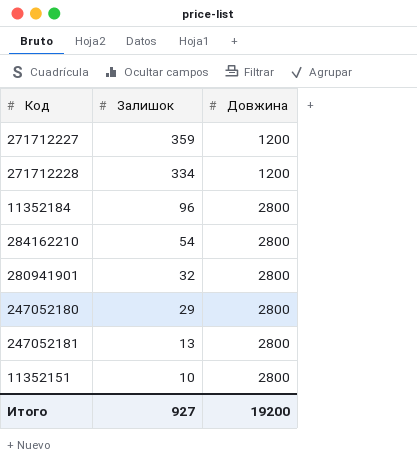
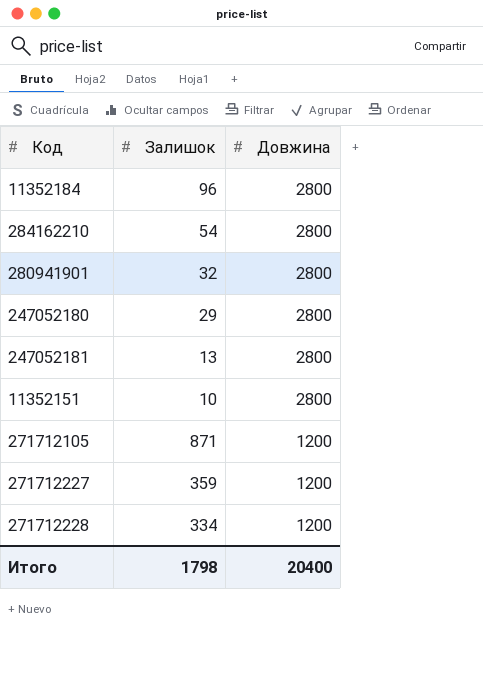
row order: Залишок descending -> Довжина descending
row 271712105: none -> 871 | 1200
Итого | Залишок: 927 -> 1798
Итого | Довжина: 19200 -> 20400

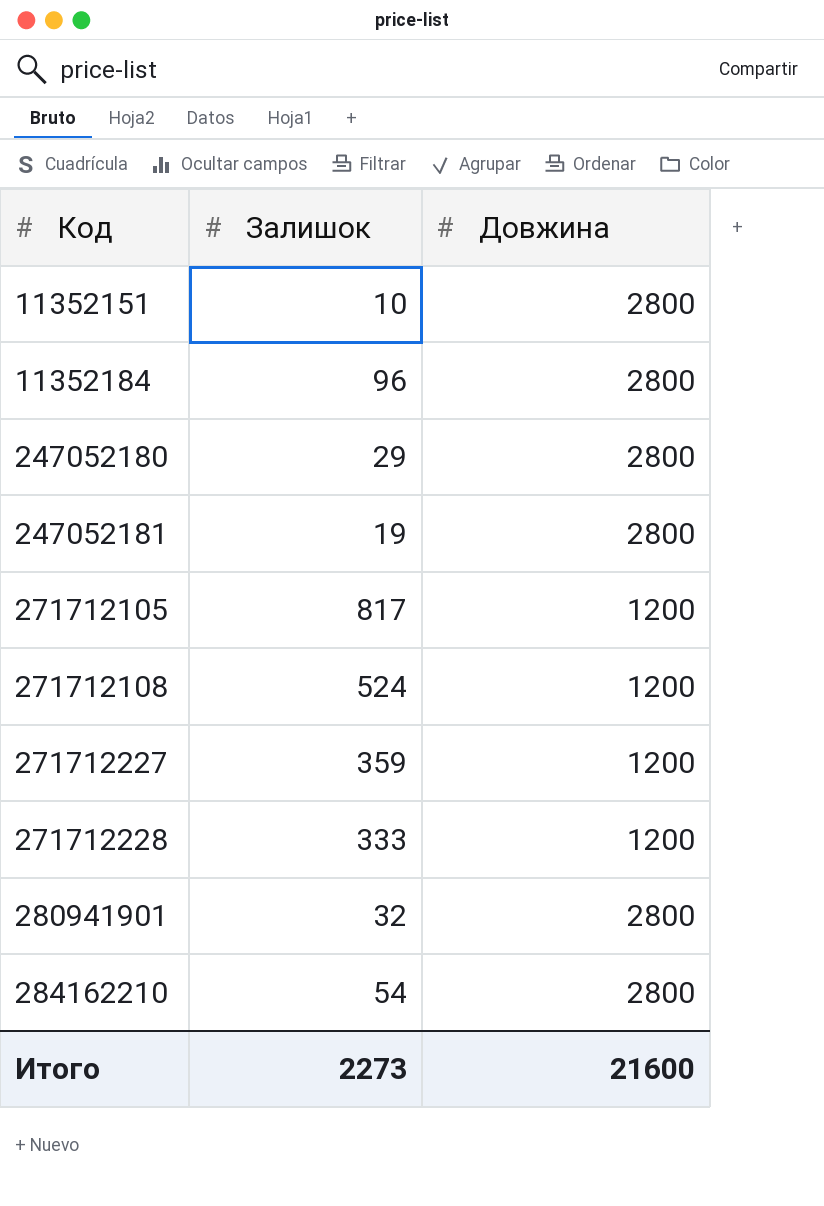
row order: Довжина descending -> Код ascending
247052181 | Залишок: 13 -> 19
271712105 | Залишок: 871 -> 817
row 271712108: none -> 524 | 1200
271712228 | Залишок: 334 -> 333
Итого | Залишок: 1798 -> 2273
Итого | Довжина: 20400 -> 21600

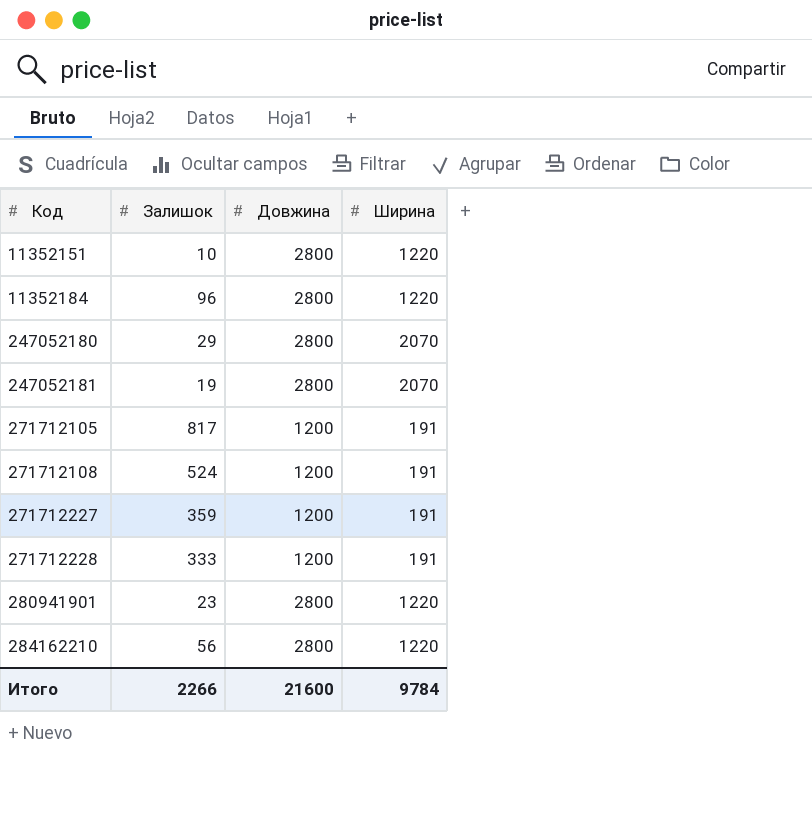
column Ширина | position: none -> 4
280941901 | Залишок: 32 -> 23
284162210 | Залишок: 54 -> 56
Итого | Залишок: 2273 -> 2266

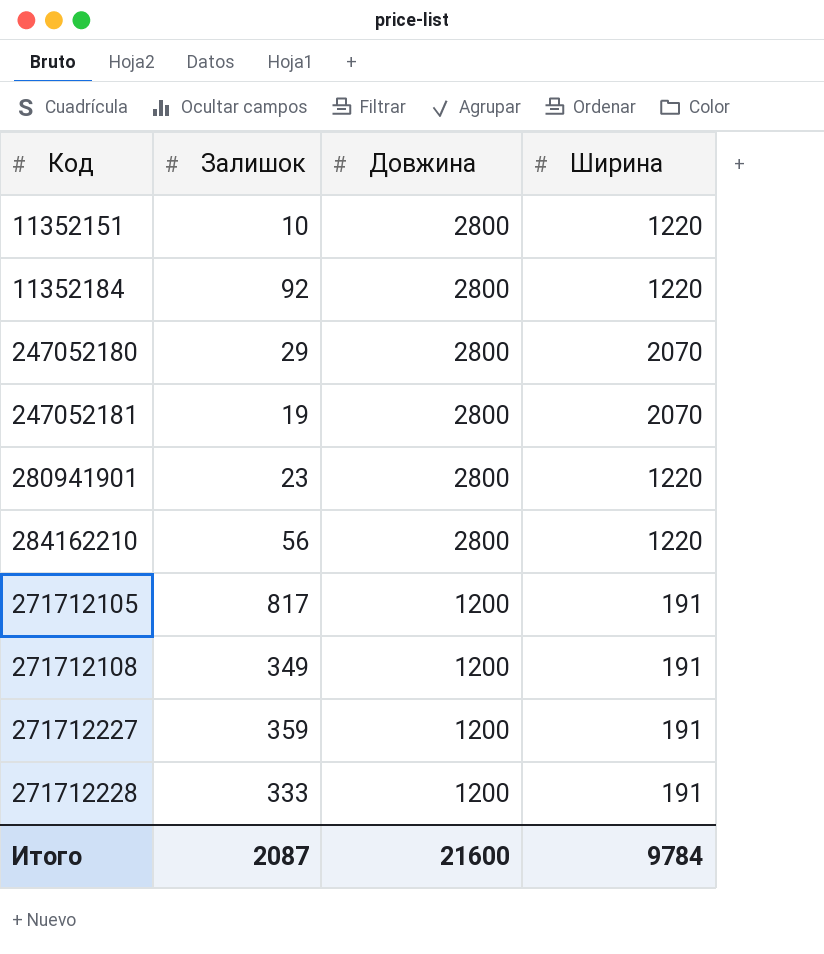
row order: Код ascending -> Довжина descending
11352184 | Залишок: 96 -> 92
271712108 | Залишок: 524 -> 349
Итого | Залишок: 2266 -> 2087

